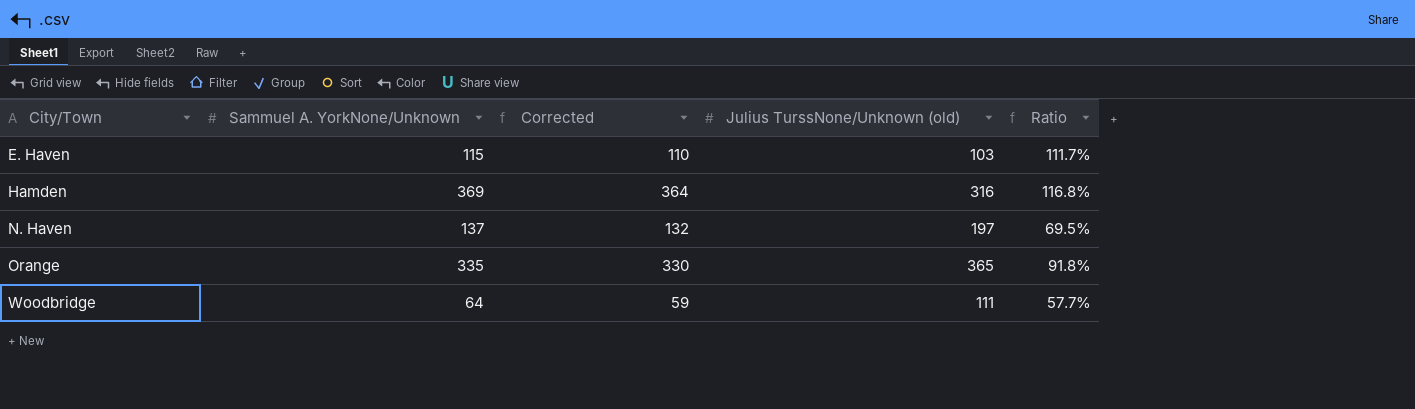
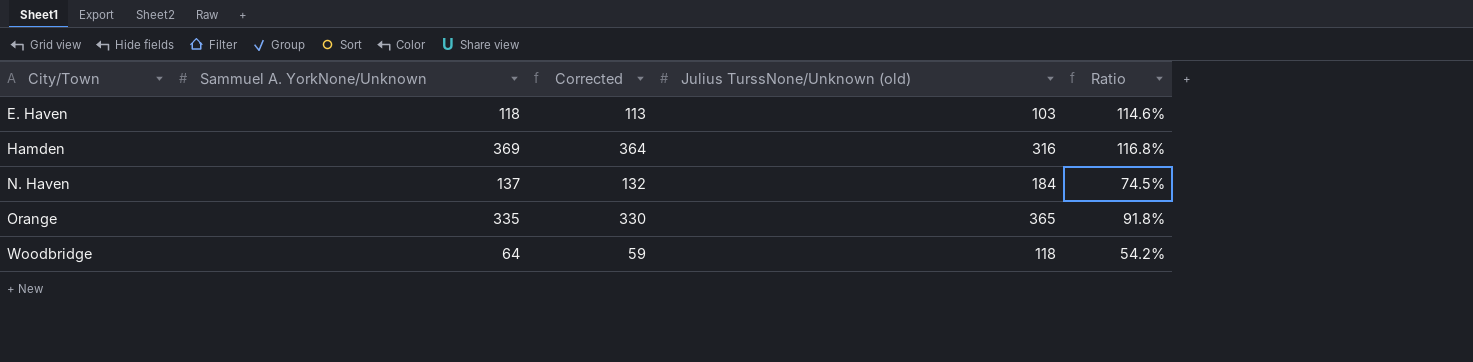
E. Haven | Sammuel A. YorkNone/Unknown: 115 -> 118
E. Haven | Corrected: 110 -> 113
E. Haven | Ratio: 111.7% -> 114.6%
N. Haven | Julius TurssNone/Unknown (old): 197 -> 184
N. Haven | Ratio: 69.5% -> 74.5%
Woodbridge | Julius TurssNone/Unknown (old): 111 -> 118
Woodbridge | Ratio: 57.7% -> 54.2%

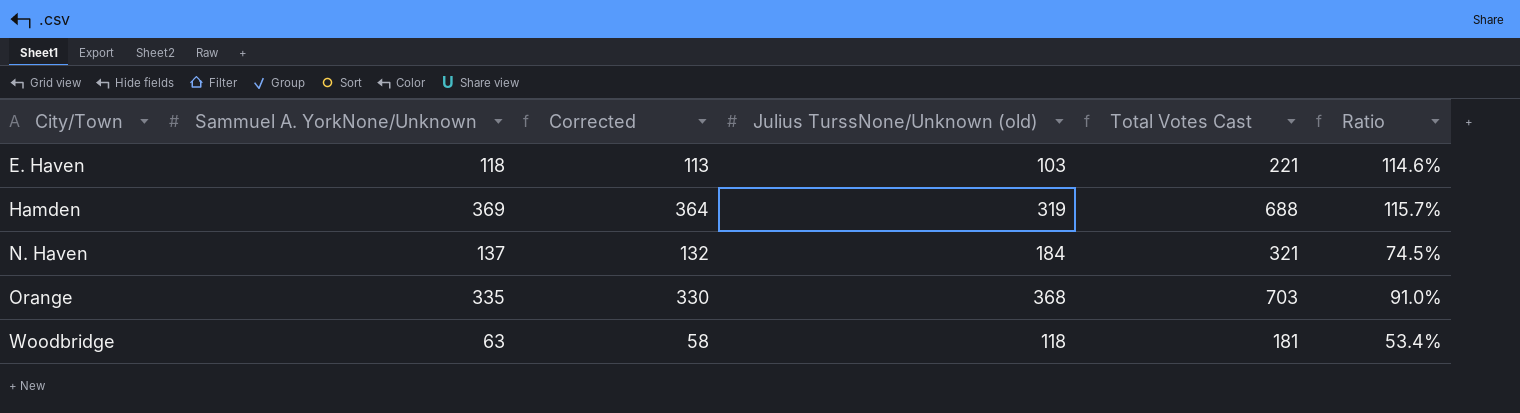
column Total Votes Cast | formula: none -> [Sammuel A. YorkNone/Unknown] + [Julius TurssNone/Unknown (old)]
Hamden | Julius TurssNone/Unknown (old): 316 -> 319
Hamden | Ratio: 116.8% -> 115.7%
Orange | Julius TurssNone/Unknown (old): 365 -> 368
Orange | Ratio: 91.8% -> 91.0%
Woodbridge | Sammuel A. YorkNone/Unknown: 64 -> 63
Woodbridge | Corrected: 59 -> 58
Woodbridge | Ratio: 54.2% -> 53.4%

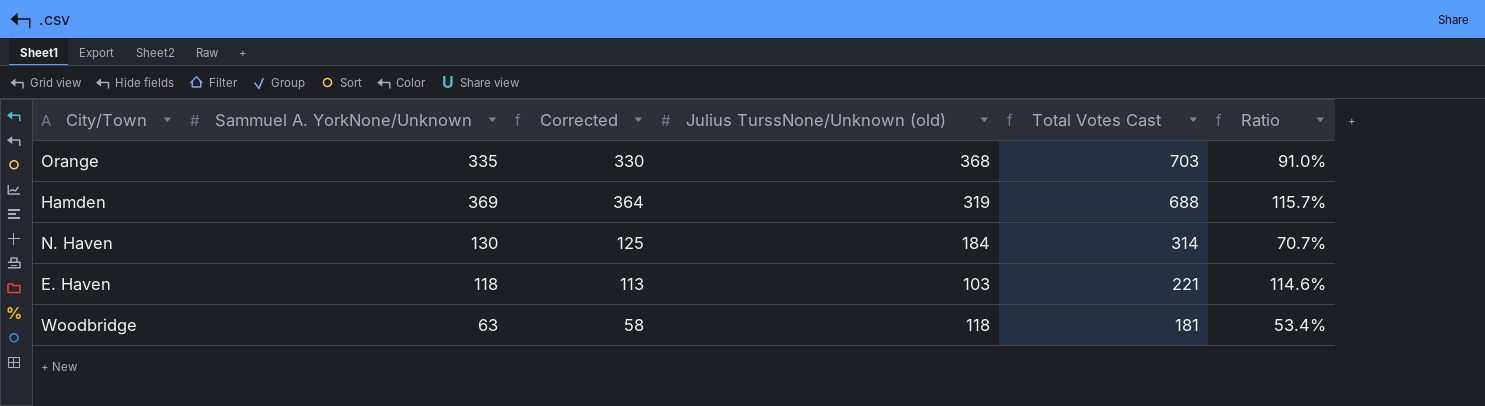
row order: City/Town ascending -> Total Votes Cast descending
N. Haven | Sammuel A. YorkNone/Unknown: 137 -> 130
N. Haven | Corrected: 132 -> 125
N. Haven | Total Votes Cast: 321 -> 314
N. Haven | Ratio: 74.5% -> 70.7%

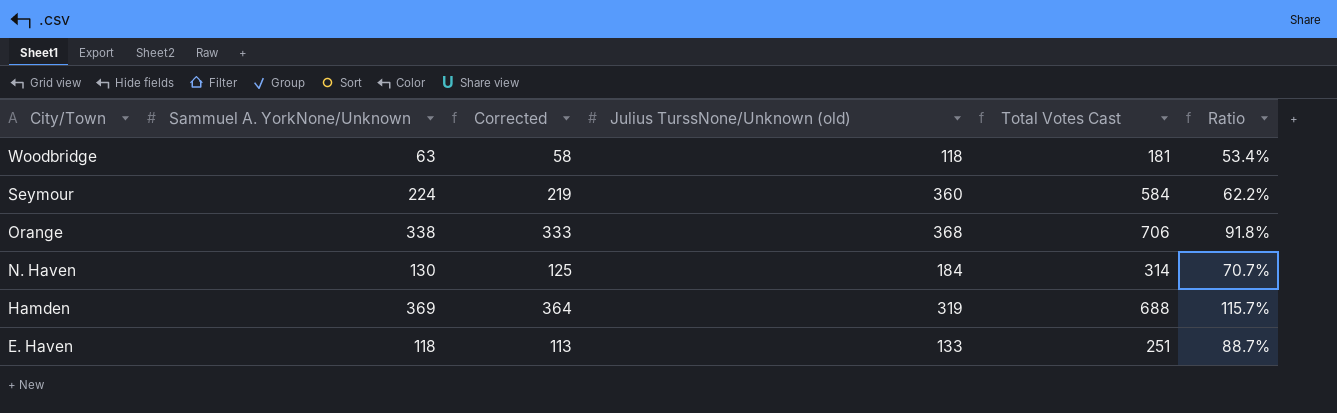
row order: Total Votes Cast descending -> City/Town descending
row Seymour: none -> 224 | 219 | 360 | 584 | 62.2%
Orange | Sammuel A. YorkNone/Unknown: 335 -> 338
Orange | Corrected: 330 -> 333
Orange | Total Votes Cast: 703 -> 706
Orange | Ratio: 91.0% -> 91.8%
E. Haven | Julius TurssNone/Unknown (old): 103 -> 133
E. Haven | Total Votes Cast: 221 -> 251
E. Haven | Ratio: 114.6% -> 88.7%

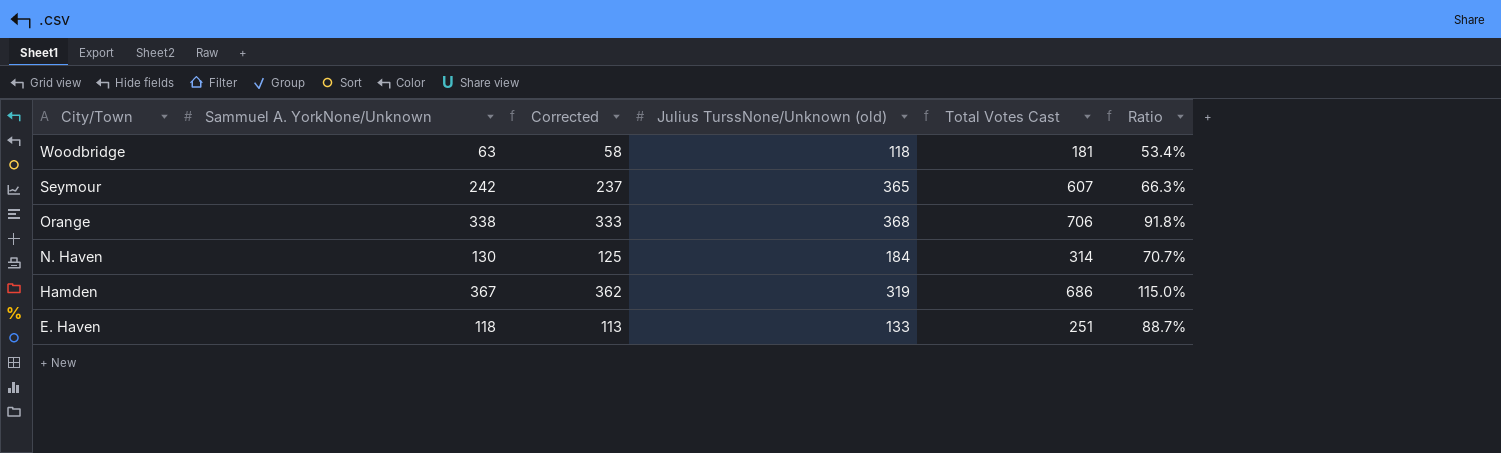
Seymour | Sammuel A. YorkNone/Unknown: 224 -> 242
Seymour | Corrected: 219 -> 237
Seymour | Julius TurssNone/Unknown (old): 360 -> 365
Seymour | Total Votes Cast: 584 -> 607
Seymour | Ratio: 62.2% -> 66.3%
Hamden | Sammuel A. YorkNone/Unknown: 369 -> 367
Hamden | Corrected: 364 -> 362
Hamden | Total Votes Cast: 688 -> 686
Hamden | Ratio: 115.7% -> 115.0%

